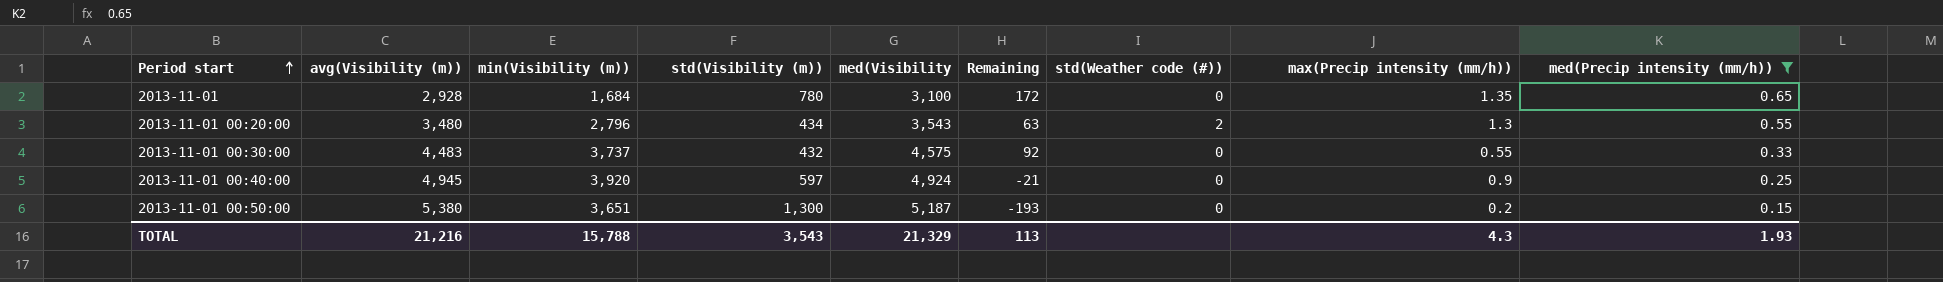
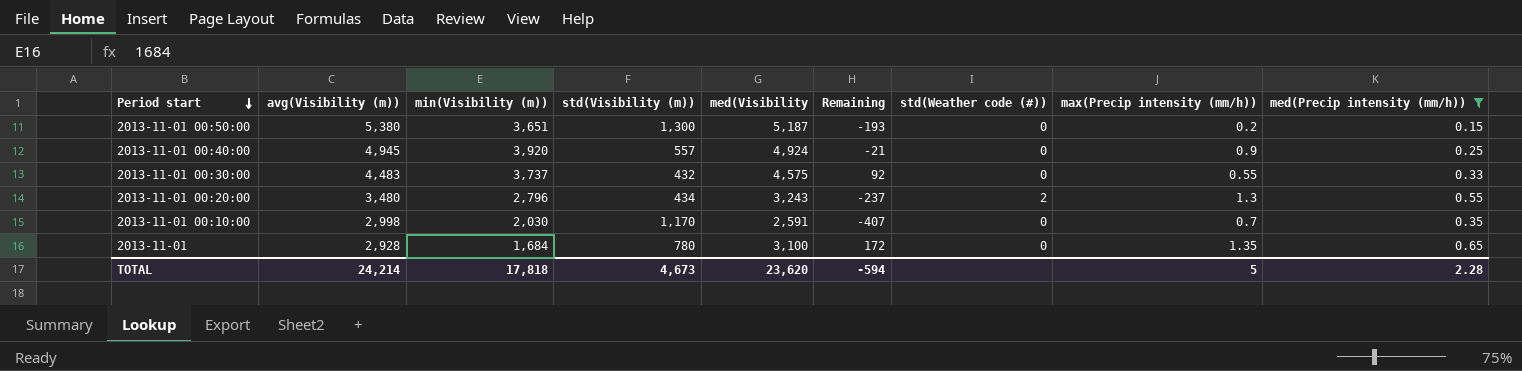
row order: Period start ascending -> Period start descending
2013-11-01 00:40:00 | std(Visibility (m)): 597 -> 557
2013-11-01 00:20:00 | med(Visibility: 3,543 -> 3,243
2013-11-01 00:20:00 | Remaining: 63 -> -237
row 2013-11-01 00:10:00: none -> 2,998 | 2,030 | 1,170 | 2,591 | -407 | 0 | 0.7 | 0.35
TOTAL | avg(Visibility (m)): 21,216 -> 24,214
TOTAL | min(Visibility (m)): 15,788 -> 17,818
TOTAL | std(Visibility (m)): 3,543 -> 4,673
TOTAL | med(Visibility: 21,329 -> 23,620
TOTAL | Remaining: 113 -> -594
TOTAL | max(Precip intensity (mm/h)): 4.3 -> 5
TOTAL | med(Precip intensity (mm/h)): 1.93 -> 2.28

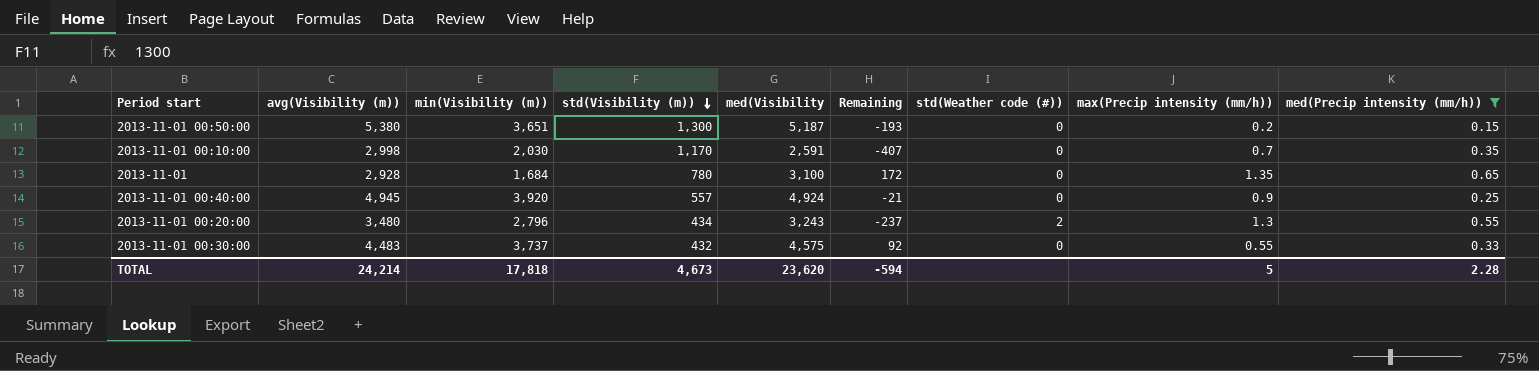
row order: Period start descending -> std(Visibility (m)) descending

